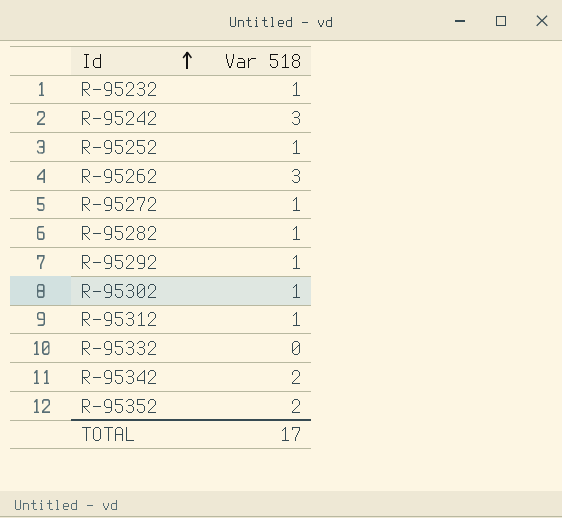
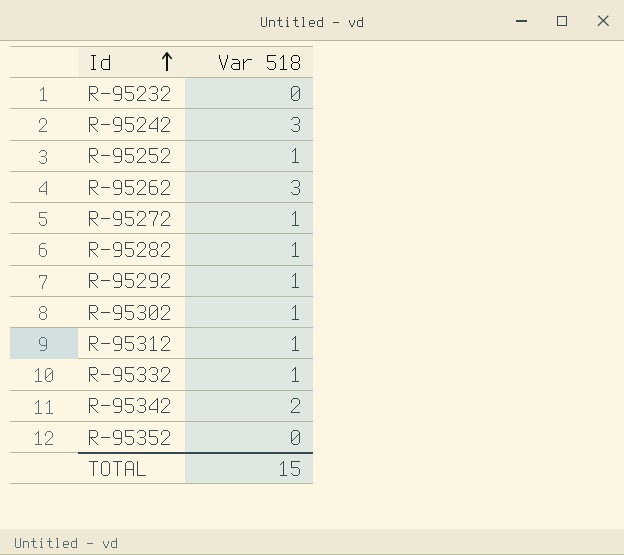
R-95232 | Var 518: 1 -> 0
R-95332 | Var 518: 0 -> 1
R-95352 | Var 518: 2 -> 0
TOTAL | Var 518: 17 -> 15

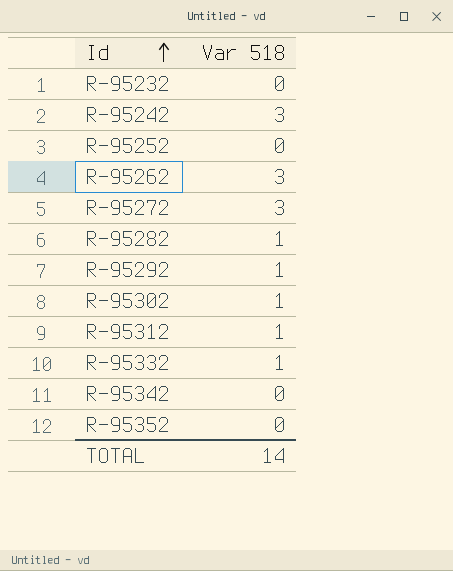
R-95252 | Var 518: 1 -> 0
R-95272 | Var 518: 1 -> 3
R-95342 | Var 518: 2 -> 0
TOTAL | Var 518: 15 -> 14

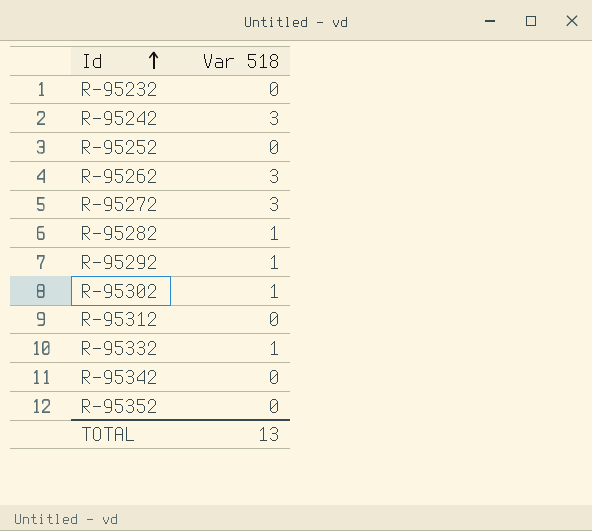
R-95312 | Var 518: 1 -> 0
TOTAL | Var 518: 14 -> 13

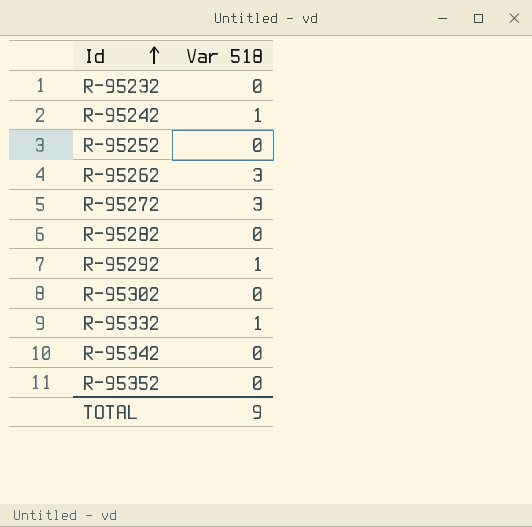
row R-95312: 0 -> none
R-95242 | Var 518: 3 -> 1
R-95282 | Var 518: 1 -> 0
R-95302 | Var 518: 1 -> 0
TOTAL | Var 518: 13 -> 9

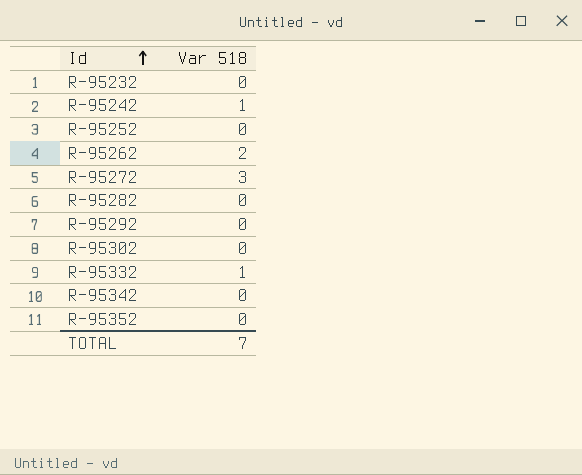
R-95262 | Var 518: 3 -> 2
R-95292 | Var 518: 1 -> 0
TOTAL | Var 518: 9 -> 7

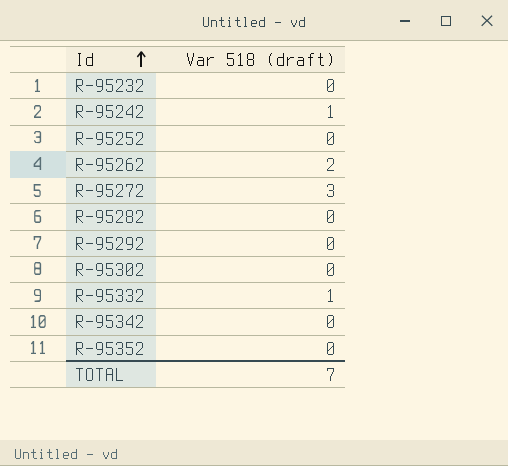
column name: Var 518 -> Var 518 (draft)

